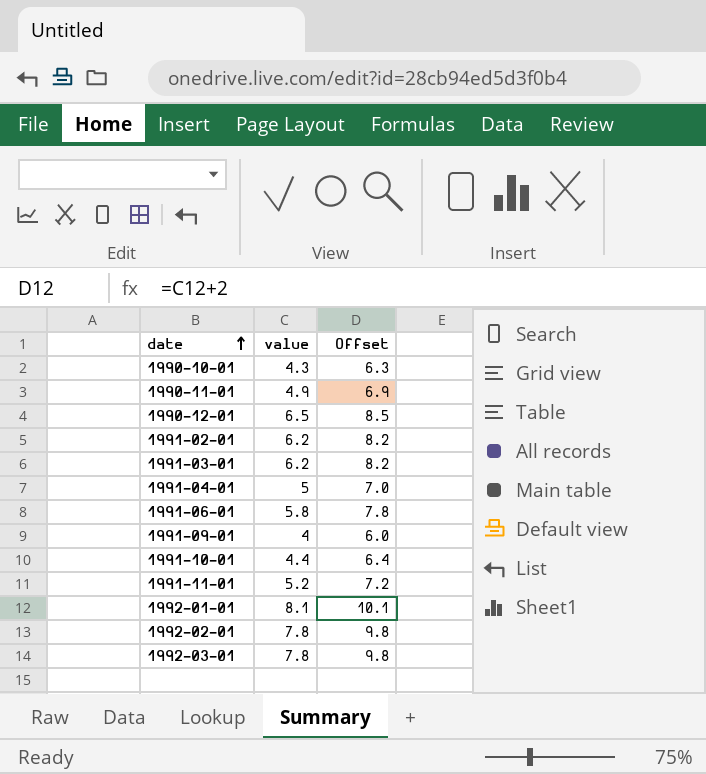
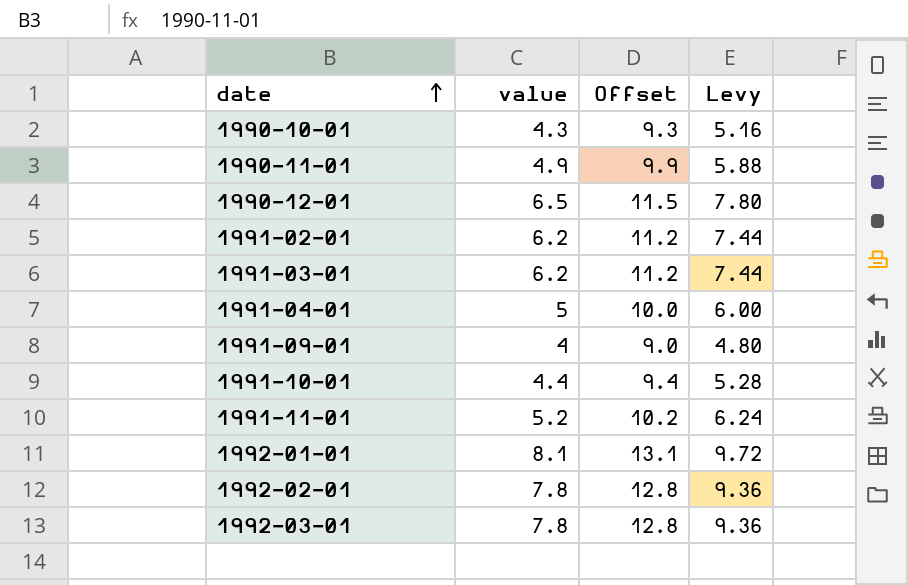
column Offset | formula: [value] + 2 -> [value] + 5
column Levy | formula: none -> [value] * 1.2
row 1991-06-01: 5.8 | 7.8 -> none

